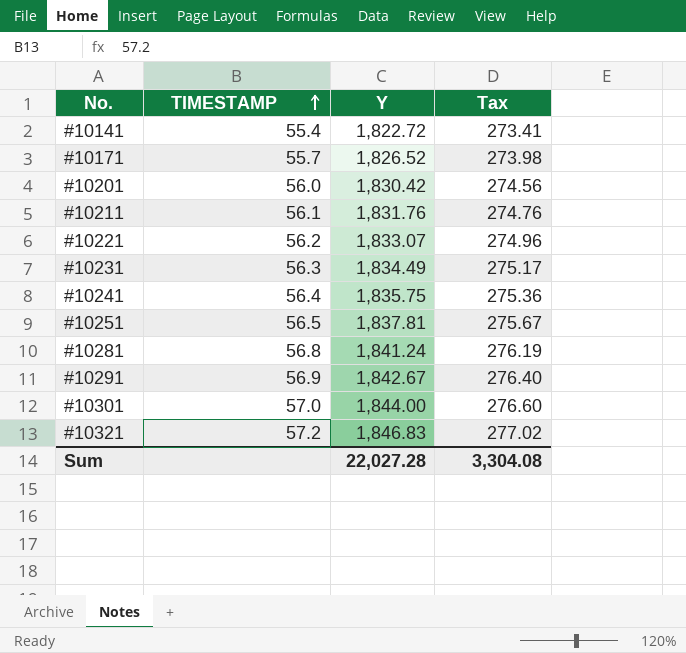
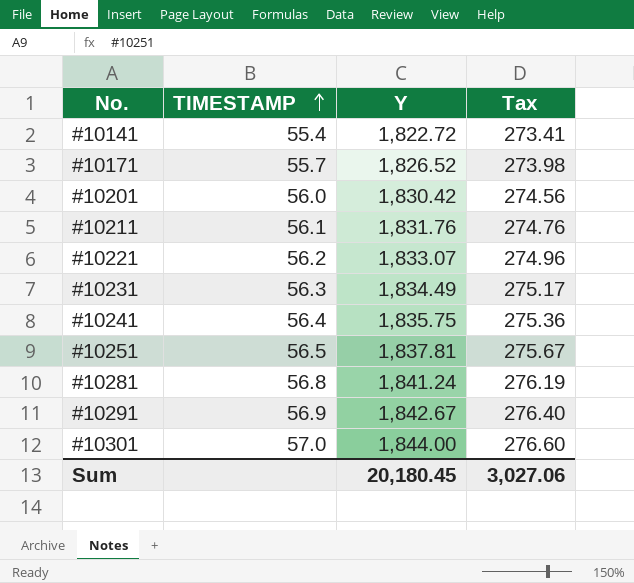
row #10321: 57.2 | 1,846.83 | 277.02 -> none
Sum | Y: 22,027.28 -> 20,180.45
Sum | Tax: 3,304.08 -> 3,027.06

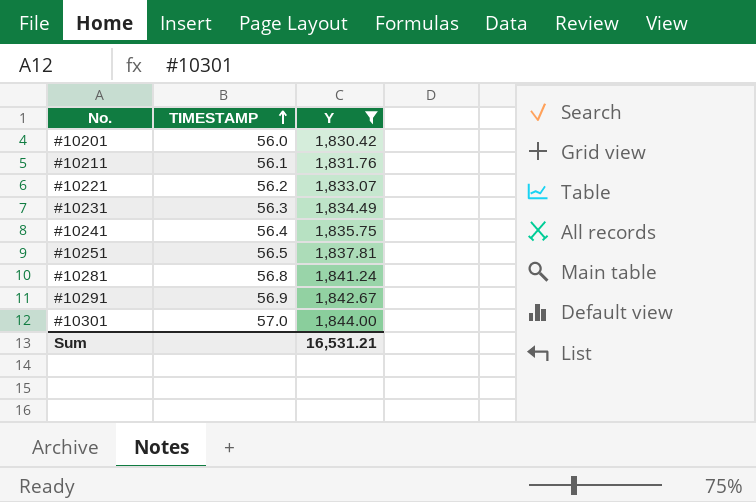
filter: none -> Y >= 1,830.42
column Tax | formula: [Y] * 0.15 -> none
Sum | Y: 20,180.45 -> 16,531.21

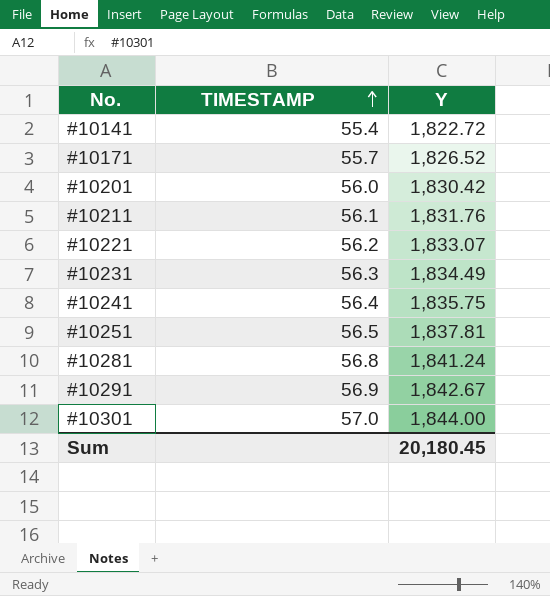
filter: Y >= 1,830.42 -> none
Sum | Y: 16,531.21 -> 20,180.45

